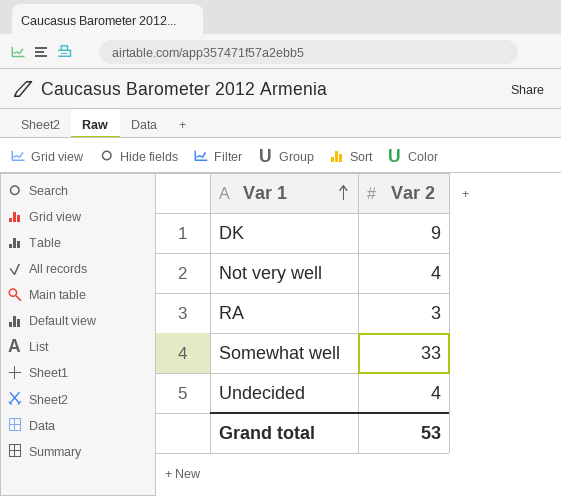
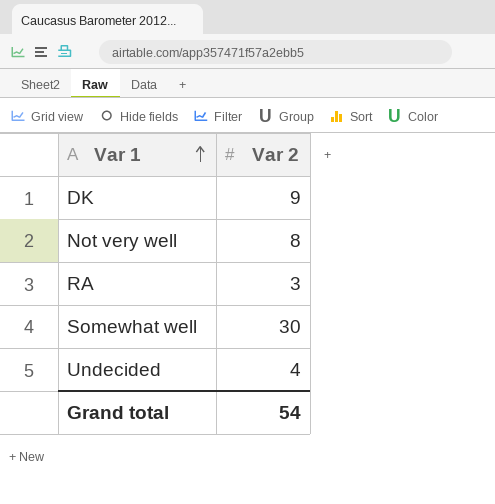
Not very well | Var 2: 4 -> 8
Somewhat well | Var 2: 33 -> 30
Grand total | Var 2: 53 -> 54

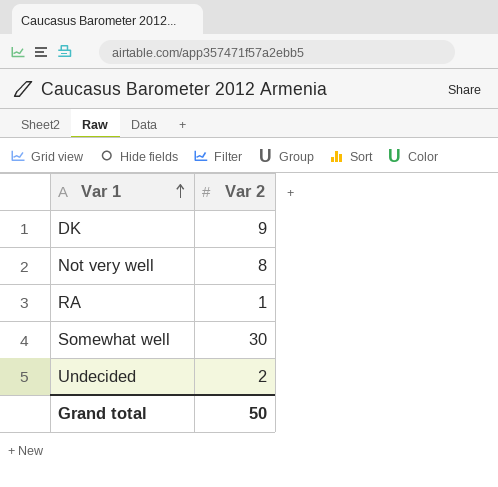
RA | Var 2: 3 -> 1
Undecided | Var 2: 4 -> 2
Grand total | Var 2: 54 -> 50

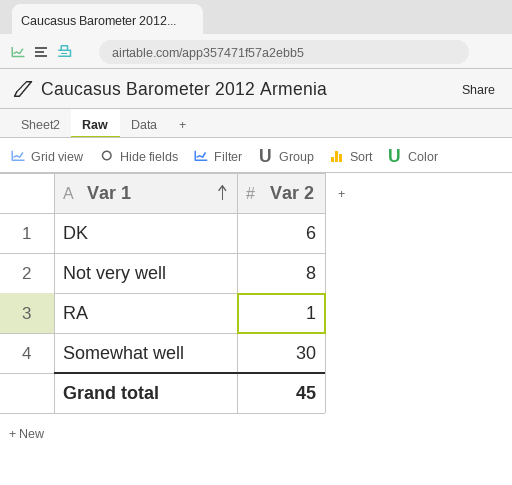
row Undecided: 2 -> none
DK | Var 2: 9 -> 6
Grand total | Var 2: 50 -> 45

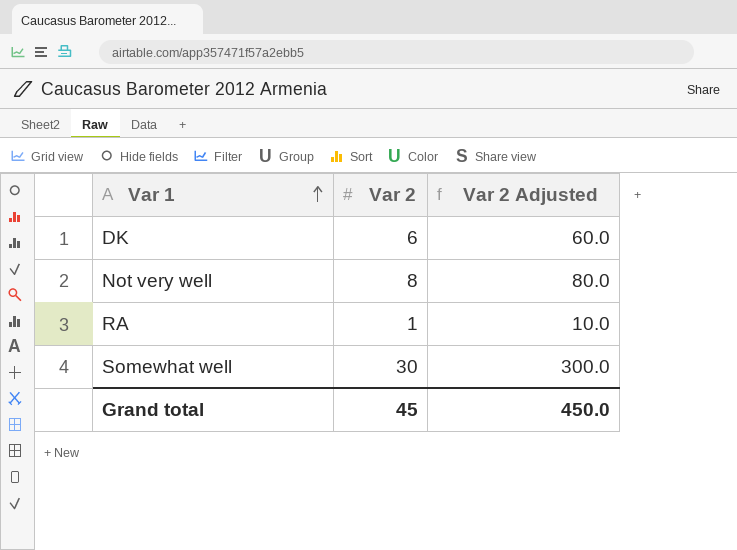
column Var 2 Adjusted | formula: none -> [Var 2] * 10

